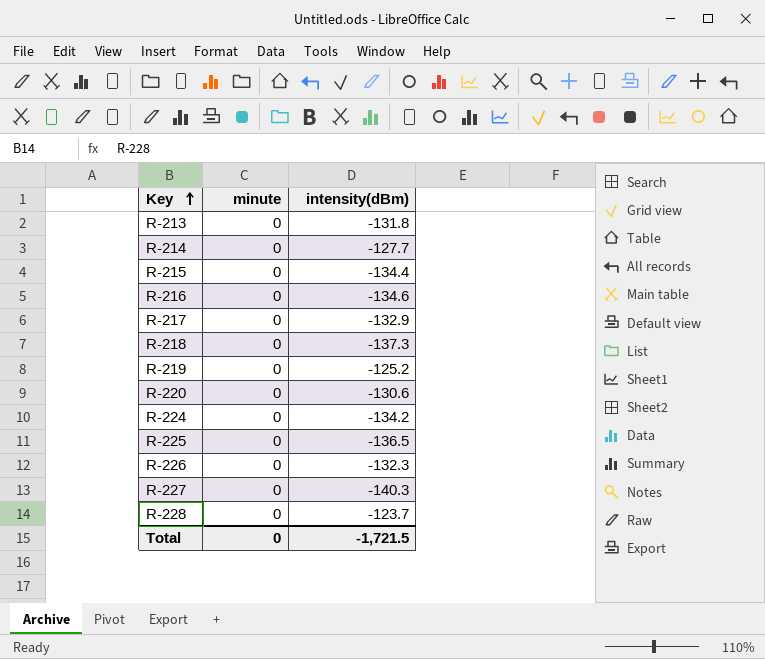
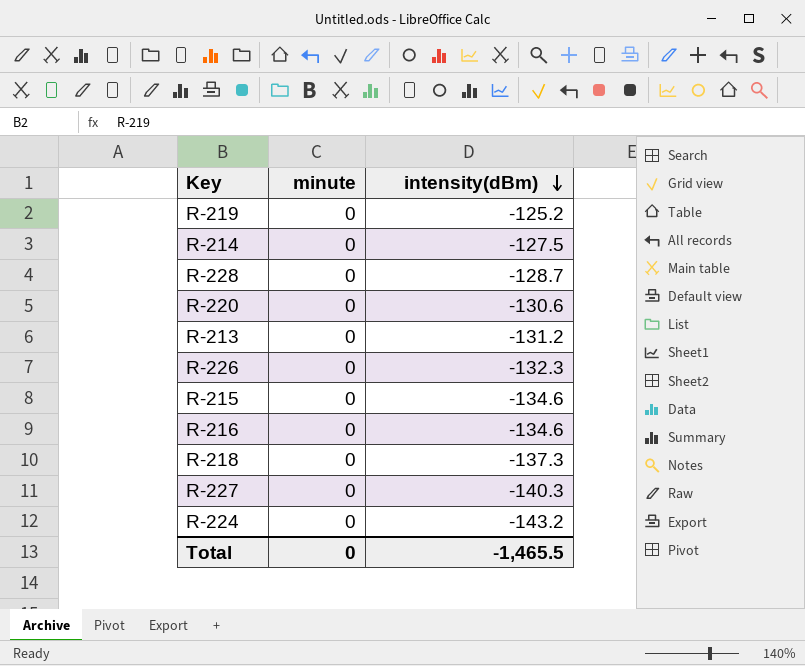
row order: Key ascending -> intensity(dBm) descending
row R-217: 0 | -132.9 -> none
row R-225: 0 | -136.5 -> none
R-214 | intensity(dBm): -127.7 -> -127.5
R-228 | intensity(dBm): -123.7 -> -128.7
R-213 | intensity(dBm): -131.8 -> -131.2
R-215 | intensity(dBm): -134.4 -> -134.6
R-224 | intensity(dBm): -134.2 -> -143.2
Total | intensity(dBm): -1,721.5 -> -1,465.5

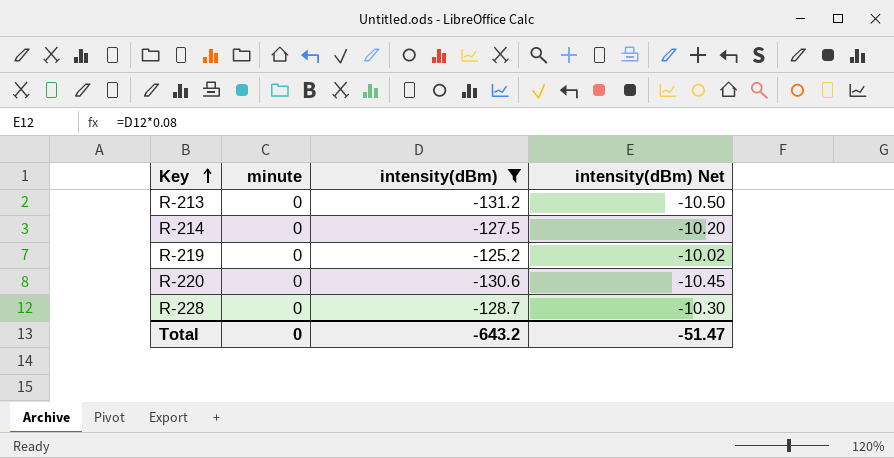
filter: none -> intensity(dBm) >= -131.2
row order: intensity(dBm) descending -> Key ascending
column intensity(dBm) Net | formula: none -> [intensity(dBm)] * 0.08
Total | intensity(dBm): -1,465.5 -> -643.2

